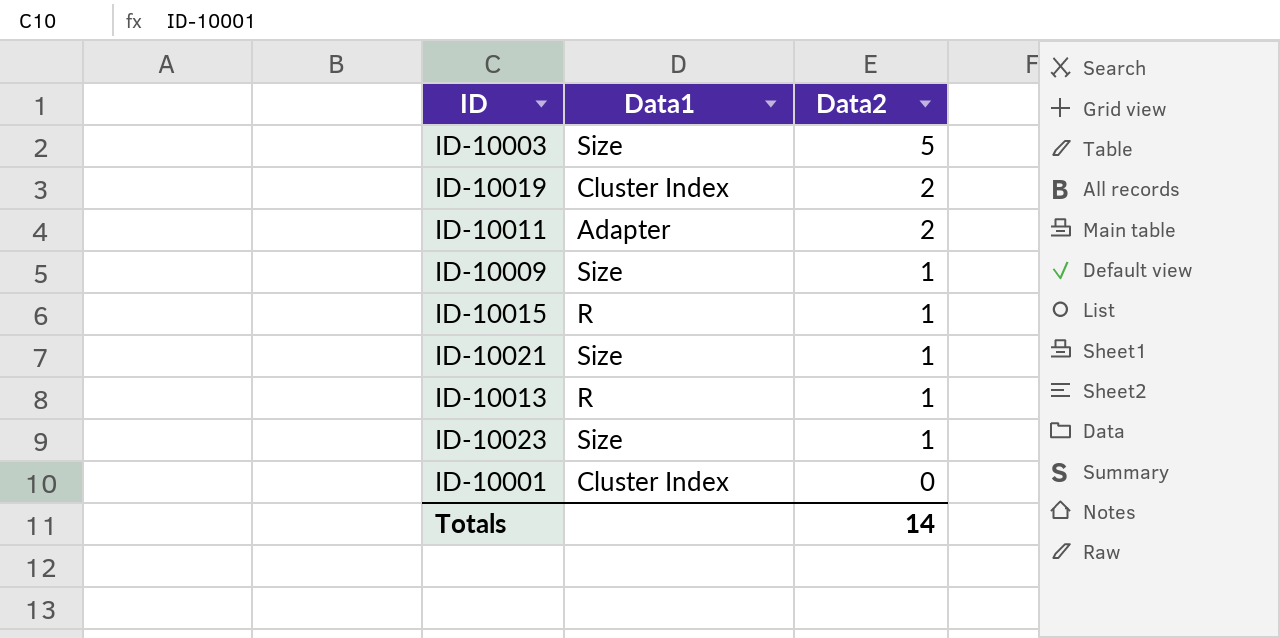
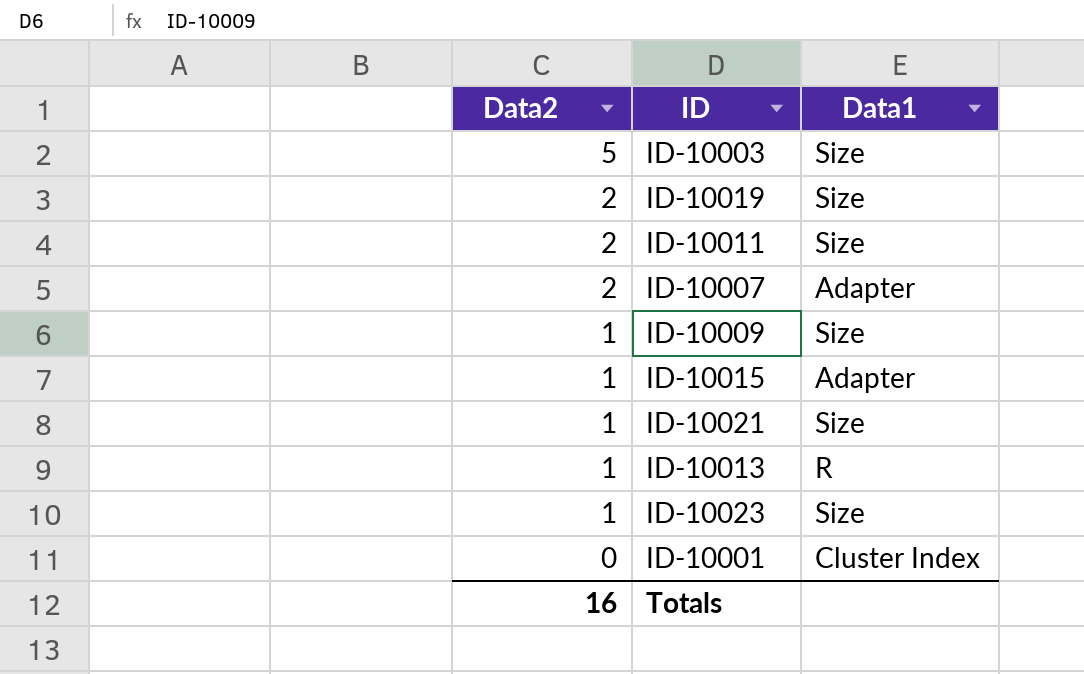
column Data2 | position: 3 -> 1
ID-10019 | Data1: Cluster Index -> Size
ID-10011 | Data1: Adapter -> Size
row ID-10007: none -> 2 | Adapter
ID-10015 | Data1: R -> Adapter
Totals | Data2: 14 -> 16

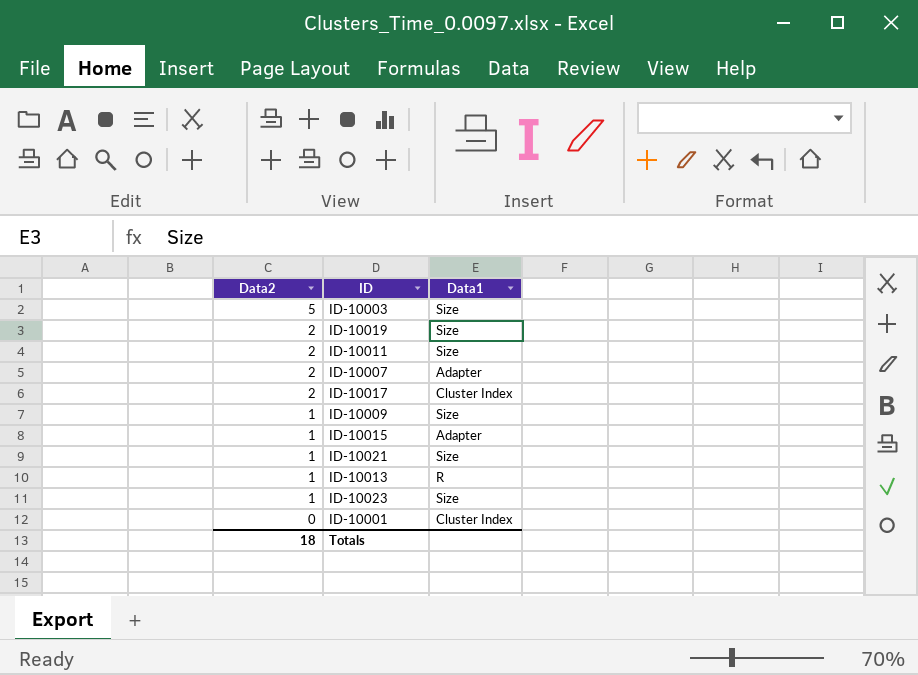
row ID-10017: none -> 2 | Cluster Index
Totals | Data2: 16 -> 18

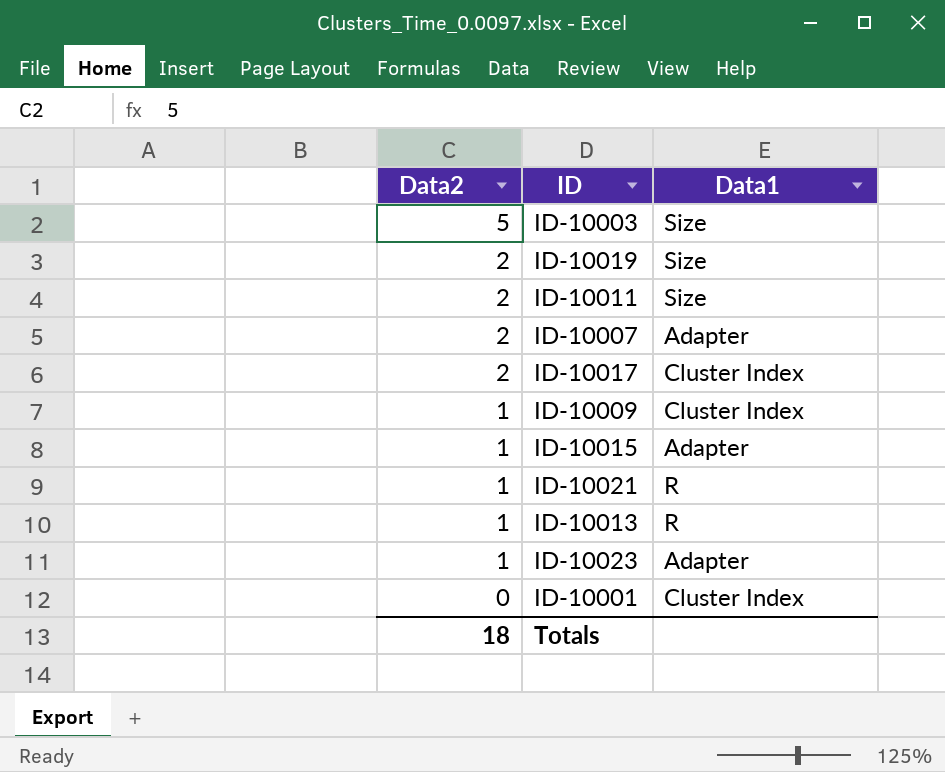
ID-10009 | Data1: Size -> Cluster Index
ID-10021 | Data1: Size -> R
ID-10023 | Data1: Size -> Adapter

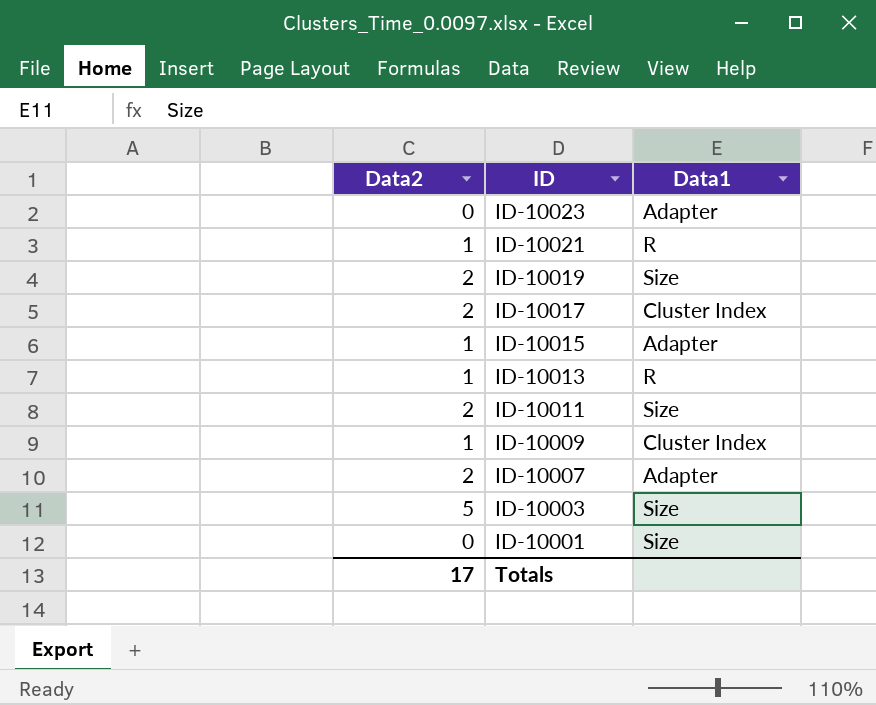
row order: Data2 descending -> ID descending
ID-10023 | Data2: 1 -> 0
ID-10001 | Data1: Cluster Index -> Size
Totals | Data2: 18 -> 17

